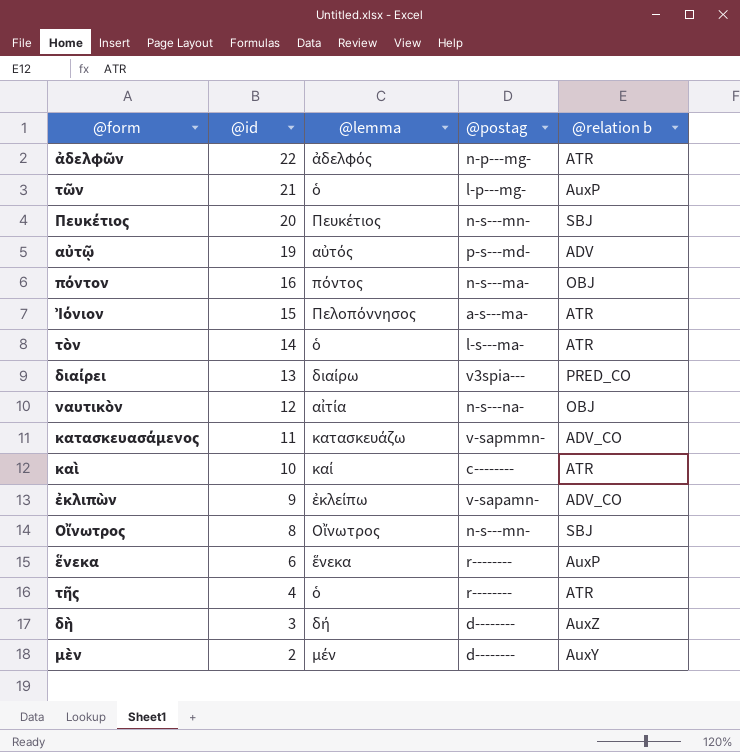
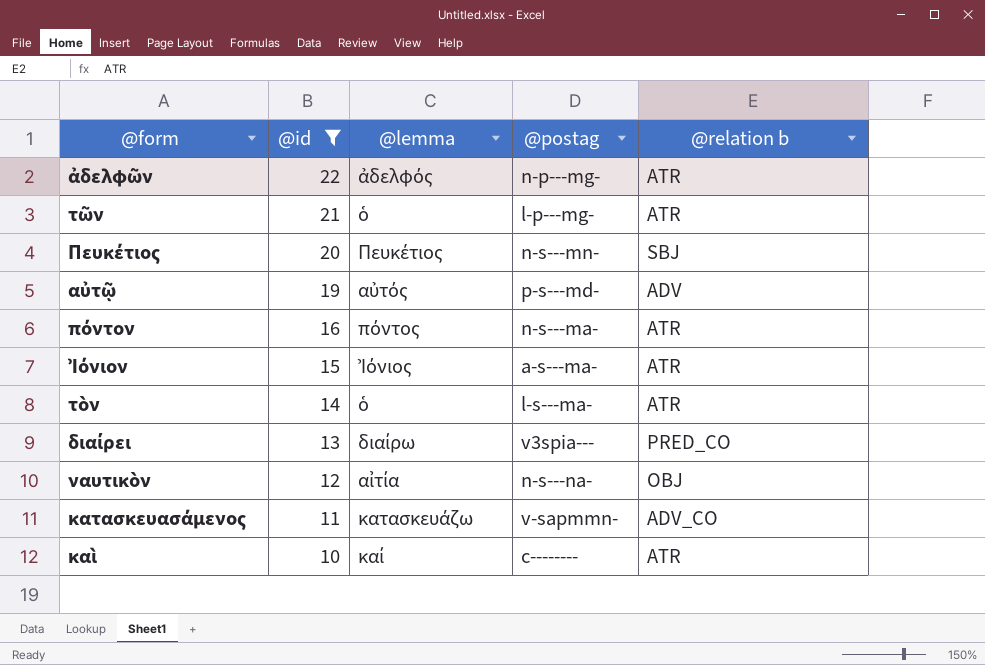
filter: none -> @id >= 10
τῶν | @relation b: AuxP -> ATR
πόντον | @relation b: OBJ -> ATR
Ἰόνιον | @lemma: Πελοπόννησος -> Ἰόνιος

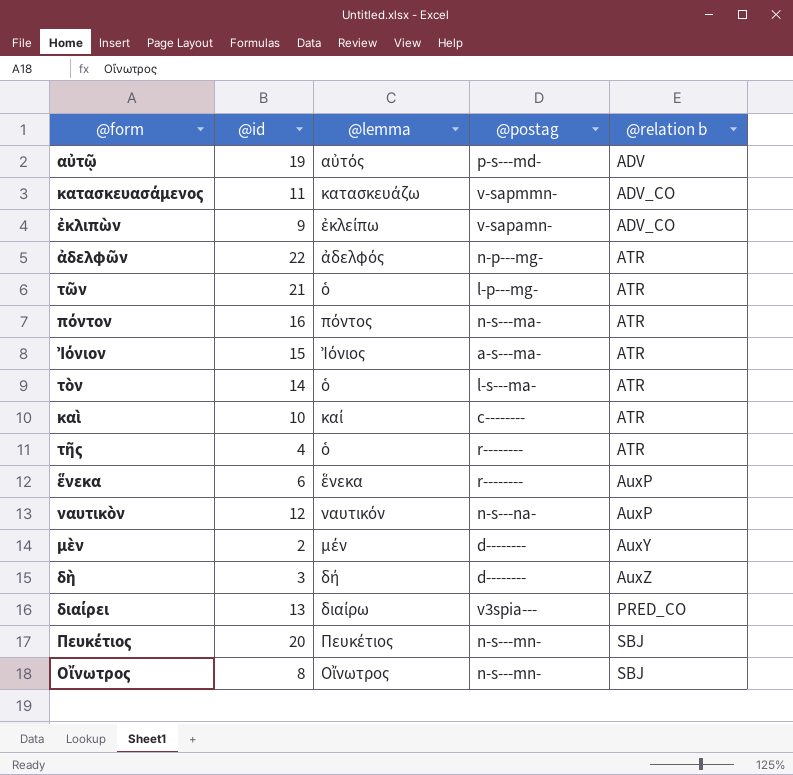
filter: @id >= 10 -> none
row order: @id descending -> @relation b ascending
ναυτικὸν | @lemma: αἰτία -> ναυτικόν
ναυτικὸν | @relation b: OBJ -> AuxP

